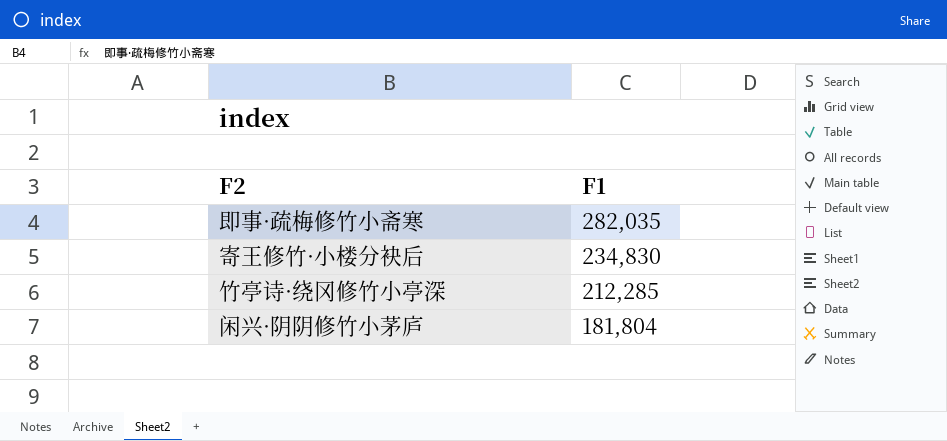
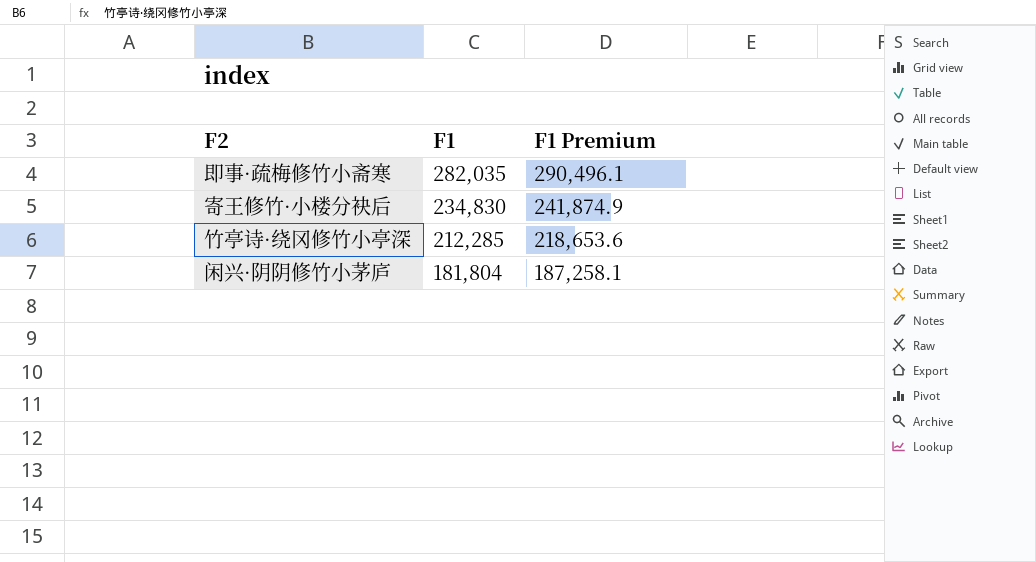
column F1 Premium | formula: none -> [F1] * 1.03

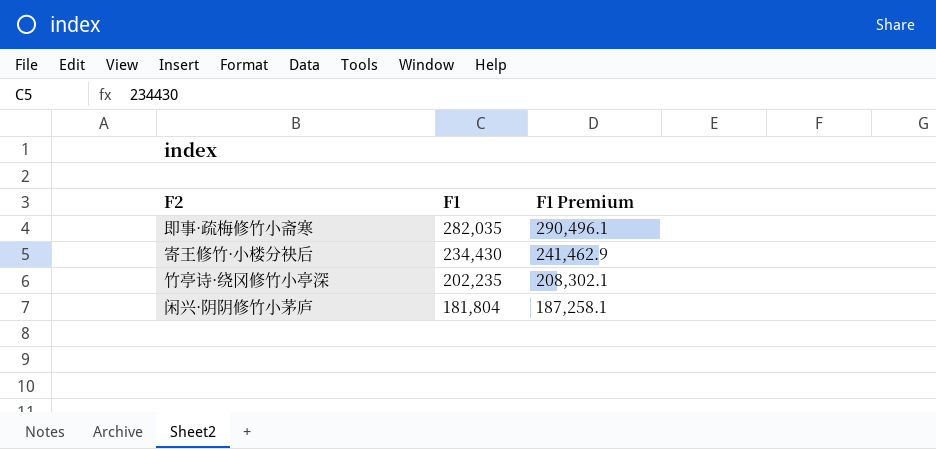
寄王修竹·小楼分袂后 | F1: 234,830 -> 234,430
寄王修竹·小楼分袂后 | F1 Premium: 241,874.9 -> 241,462.9
竹亭诗·绕冈修竹小亭深 | F1: 212,285 -> 202,235
竹亭诗·绕冈修竹小亭深 | F1 Premium: 218,653.6 -> 208,302.1

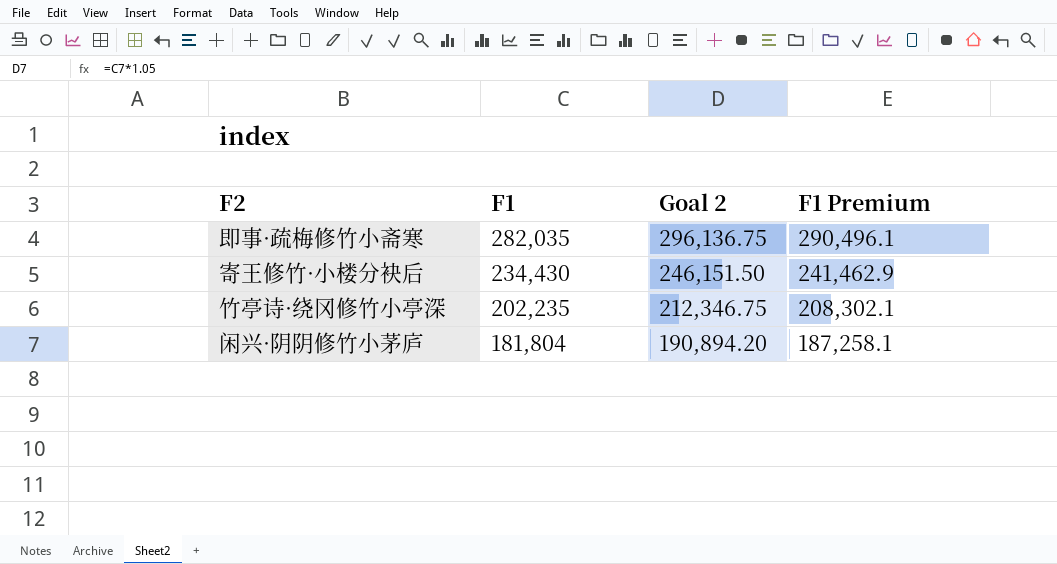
column Goal 2 | formula: none -> [F1] * 1.05

